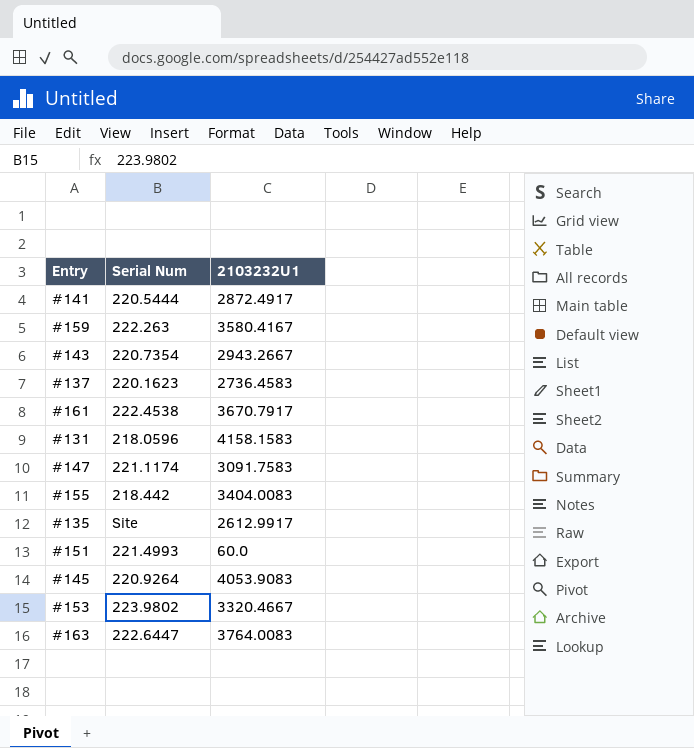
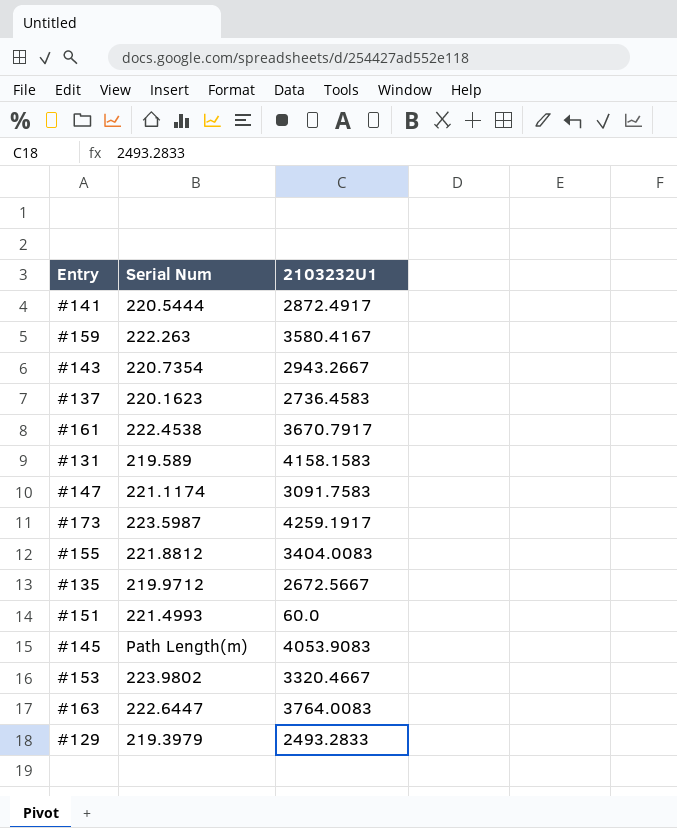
#131 | Serial Num: 218.0596 -> 219.589
row #173: none -> 223.5987 | 4259.1917
#155 | Serial Num: 218.442 -> 221.8812
#135 | Serial Num: Site -> 219.9712
#135 | 2103232U1: 2612.9917 -> 2672.5667
#145 | Serial Num: 220.9264 -> Path Length(m)
row #129: none -> 219.3979 | 2493.2833

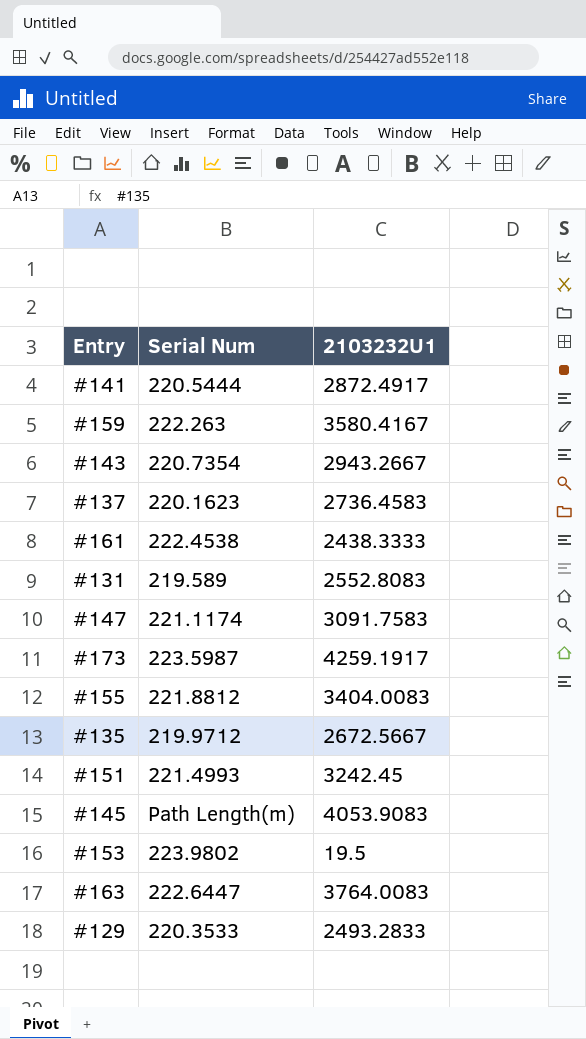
#161 | 2103232U1: 3670.7917 -> 2438.3333
#131 | 2103232U1: 4158.1583 -> 2552.8083
#151 | 2103232U1: 60.0 -> 3242.45
#153 | 2103232U1: 3320.4667 -> 19.5
#129 | Serial Num: 219.3979 -> 220.3533

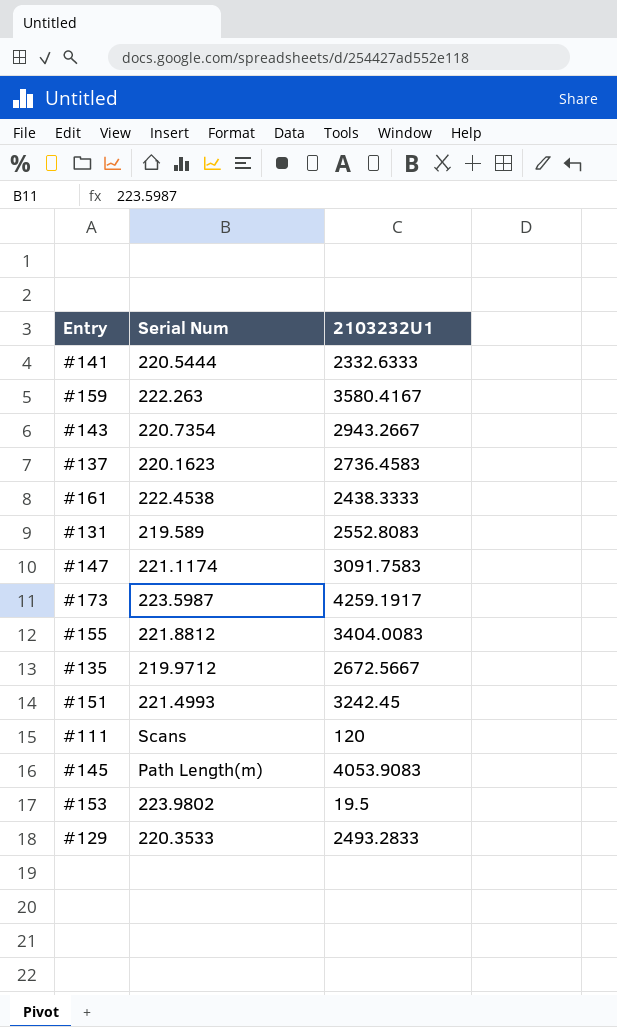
row #163: 222.6447 | 3764.0083 -> none
#141 | 2103232U1: 2872.4917 -> 2332.6333
row #111: none -> Scans | 120

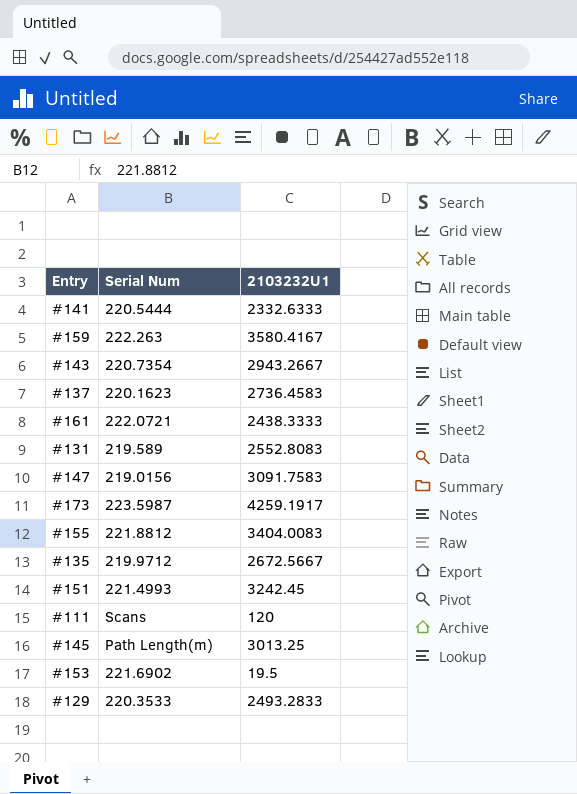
#161 | Serial Num: 222.4538 -> 222.0721
#147 | Serial Num: 221.1174 -> 219.0156
#145 | 2103232U1: 4053.9083 -> 3013.25
#153 | Serial Num: 223.9802 -> 221.6902

